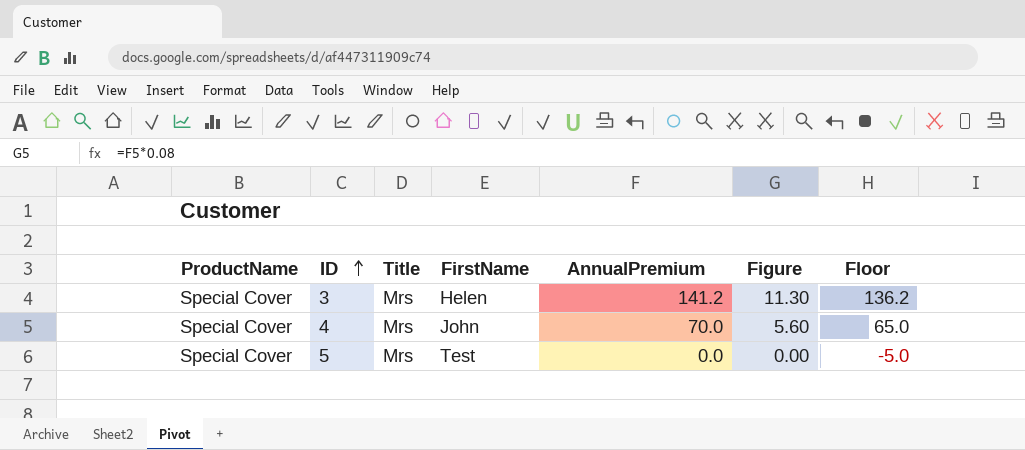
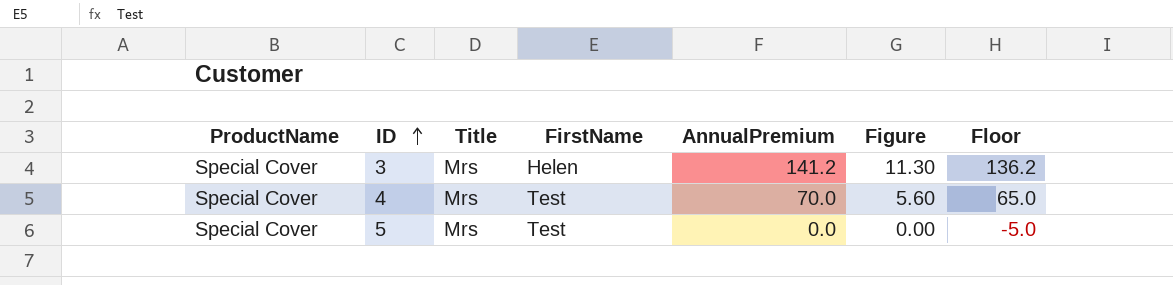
4 | FirstName: John -> Test

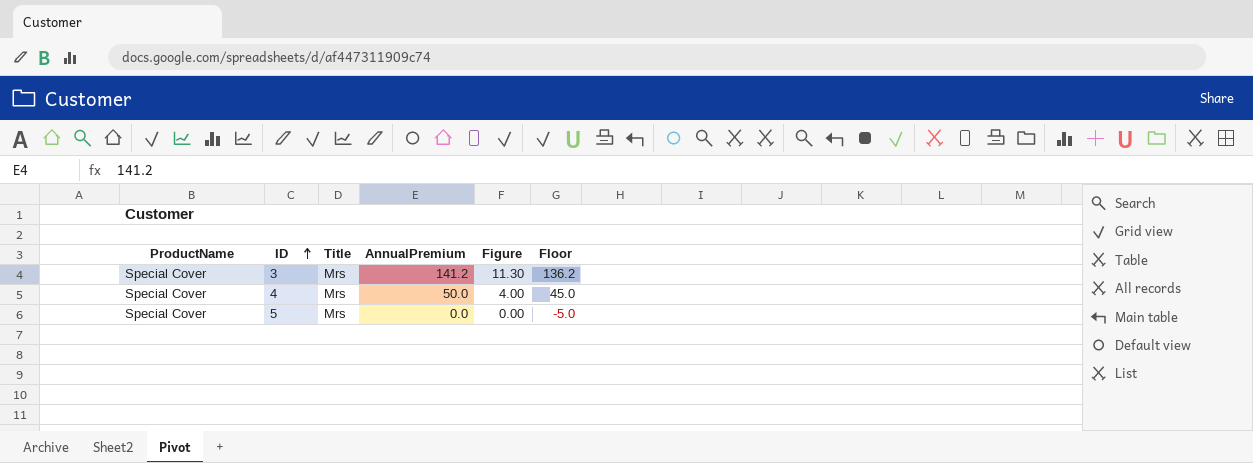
column FirstName | position: 4 -> none
4 | AnnualPremium: 70.0 -> 50.0
4 | Figure: 5.60 -> 4.00
4 | Floor: 65.0 -> 45.0

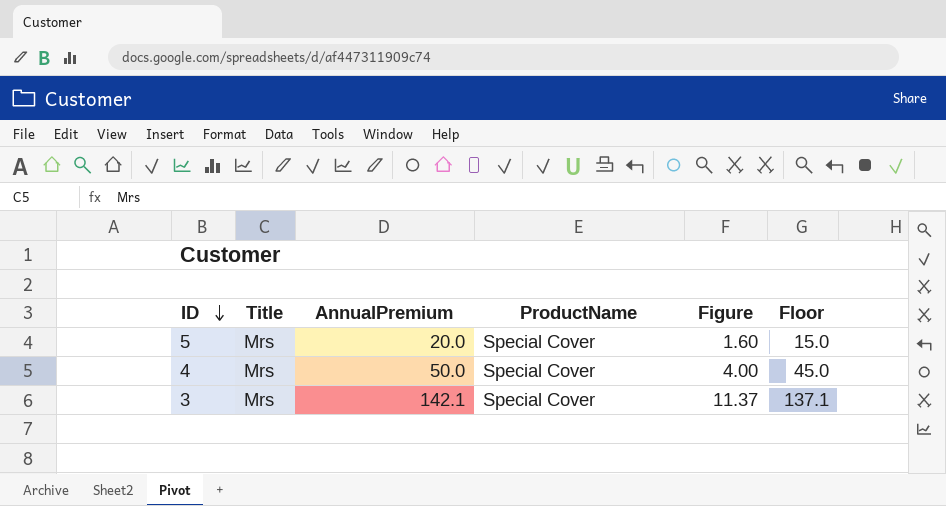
row order: ID ascending -> ID descending
column ProductName | position: 1 -> 4
5 | AnnualPremium: 0.0 -> 20.0
5 | Figure: 0.00 -> 1.60
5 | Floor: -5.0 -> 15.0
3 | AnnualPremium: 141.2 -> 142.1
3 | Figure: 11.30 -> 11.37
3 | Floor: 136.2 -> 137.1

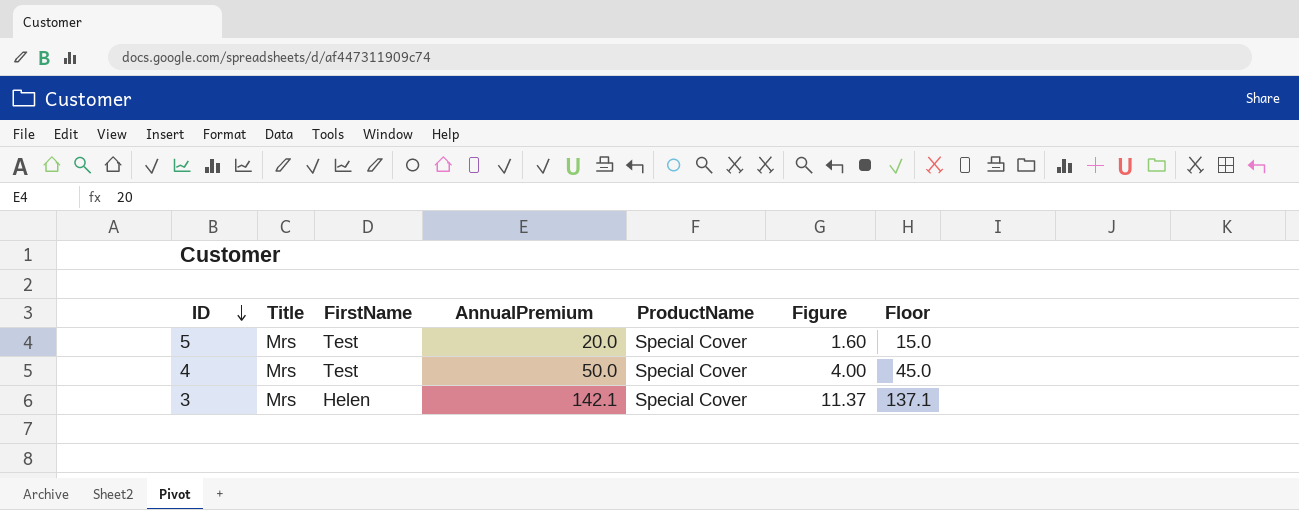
column FirstName | position: none -> 3

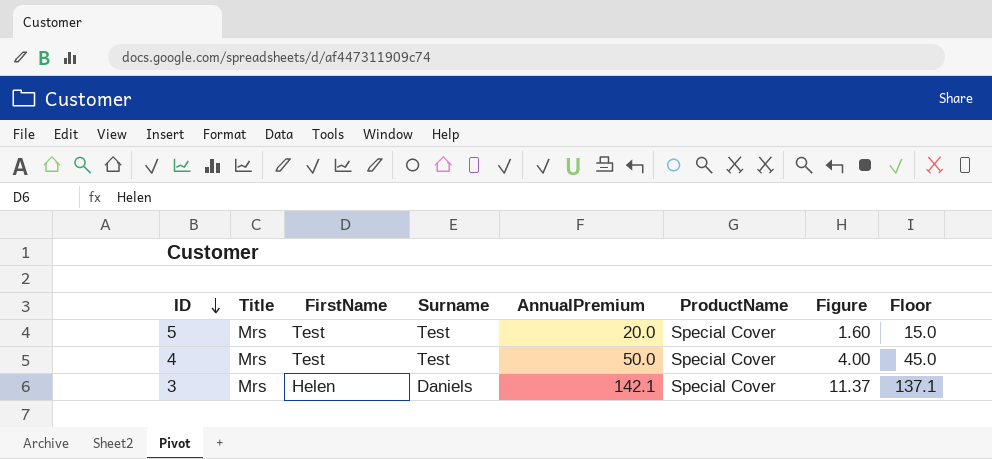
column Surname | position: none -> 4

